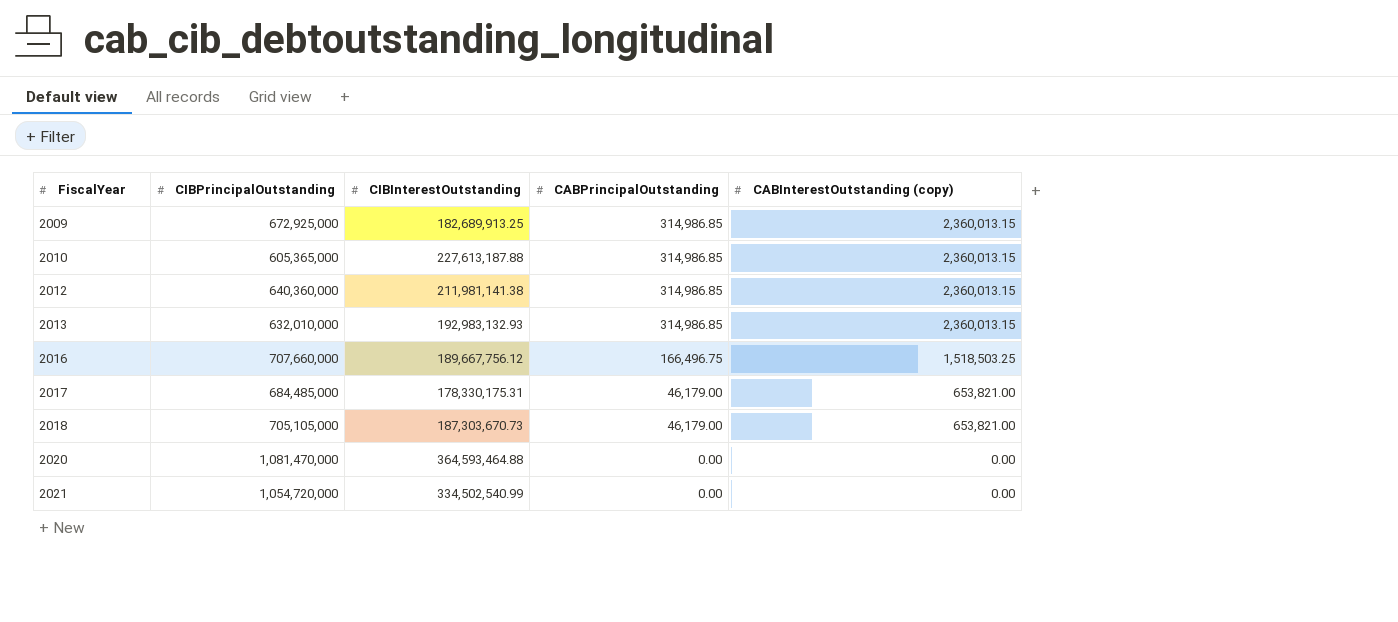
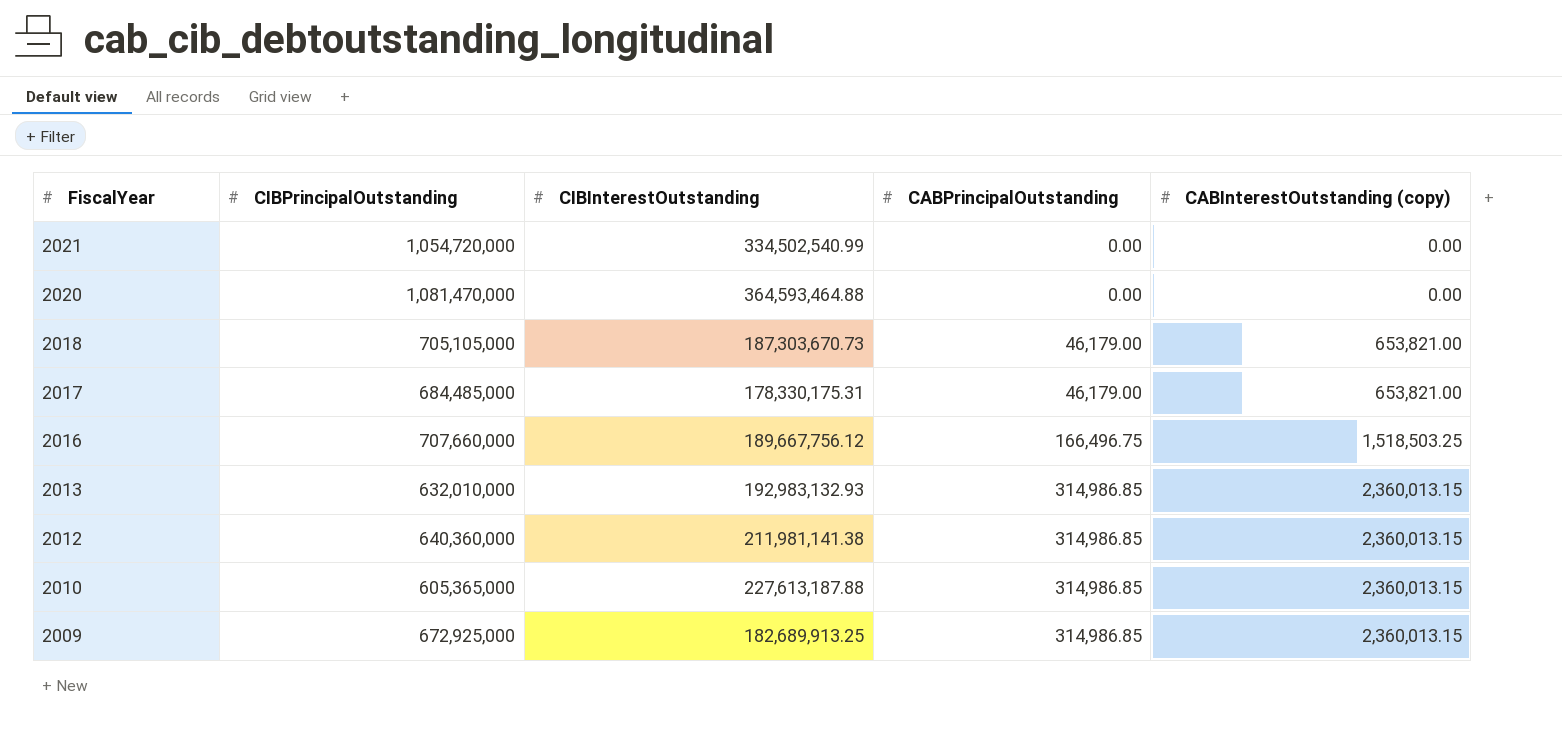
row order: FiscalYear ascending -> FiscalYear descending

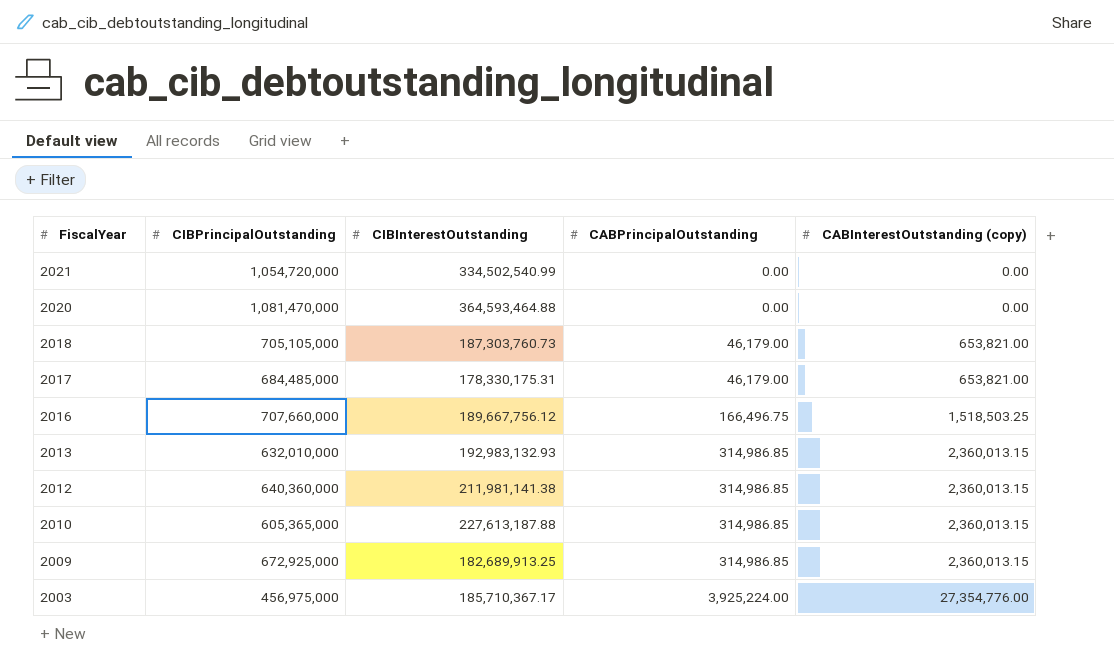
2018 | CIBInterestOutstanding: 187,303,670.73 -> 187,303,760.73
row 2003: none -> 456,975,000 | 185,710,367.17 | 3,925,224.00 | 27,354,776.00

